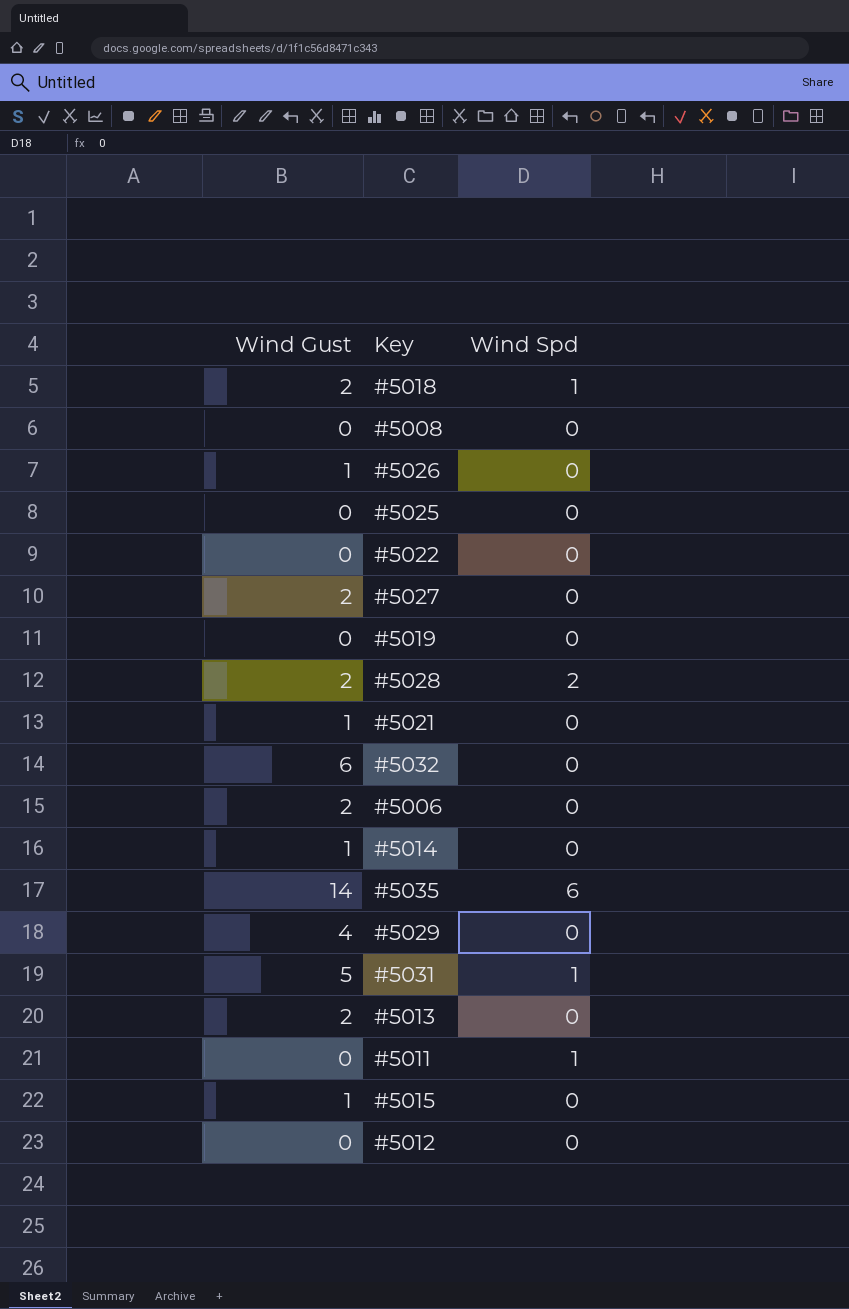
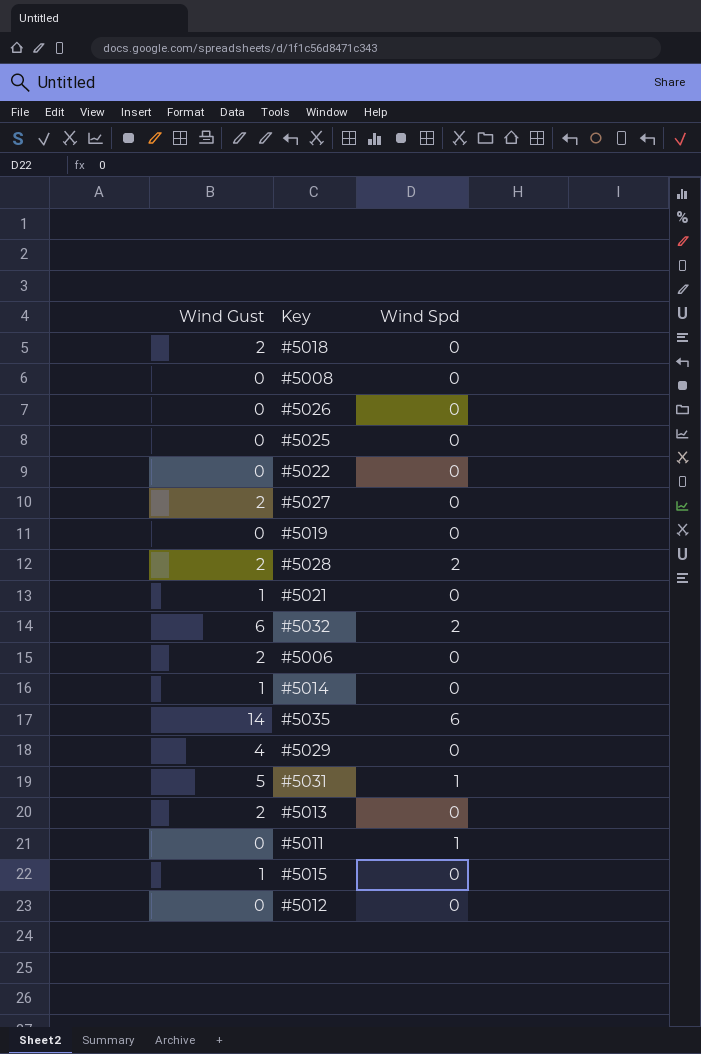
#5018 | Wind Spd: 1 -> 0
#5026 | Wind Gust: 1 -> 0
#5032 | Wind Spd: 0 -> 2

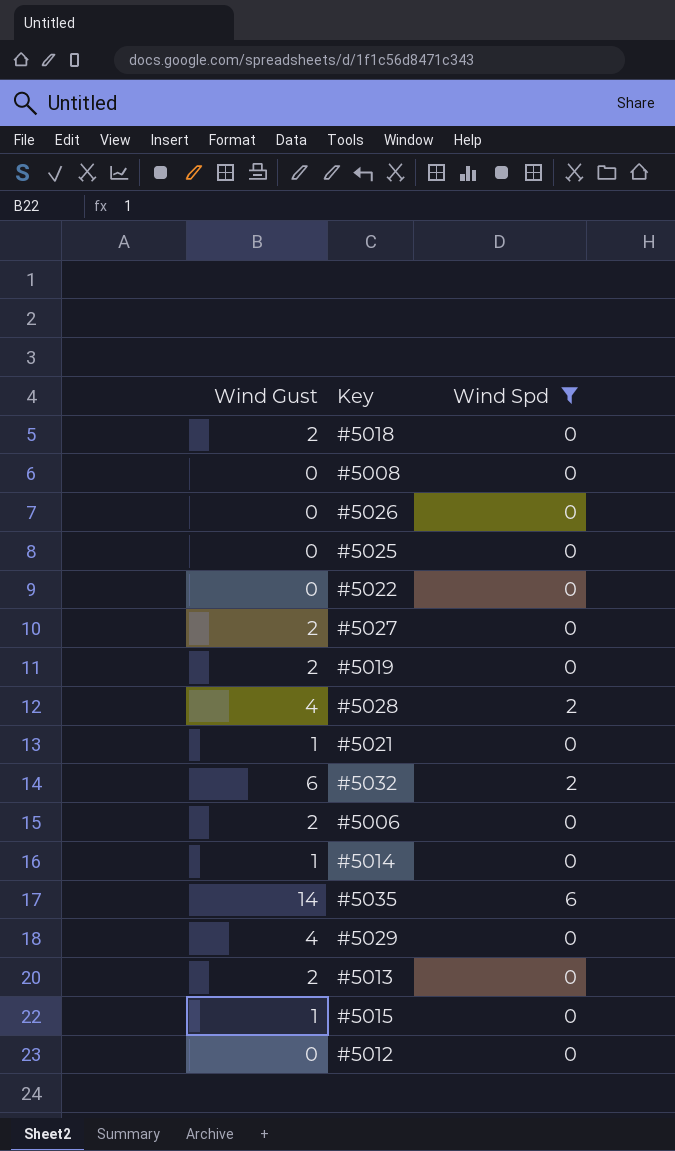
filter: none -> Wind Spd != 1
#5019 | Wind Gust: 0 -> 2
#5028 | Wind Gust: 2 -> 4

